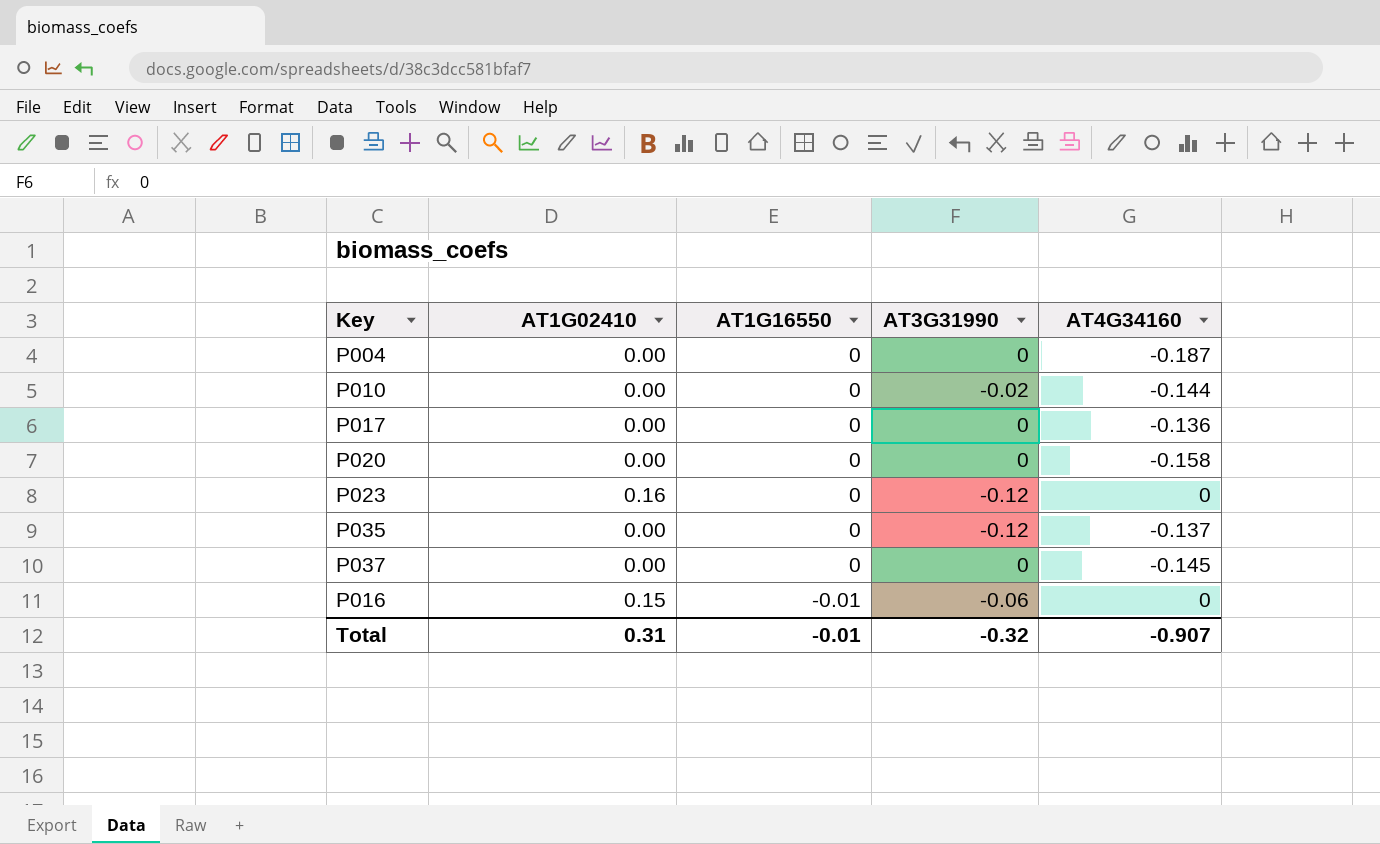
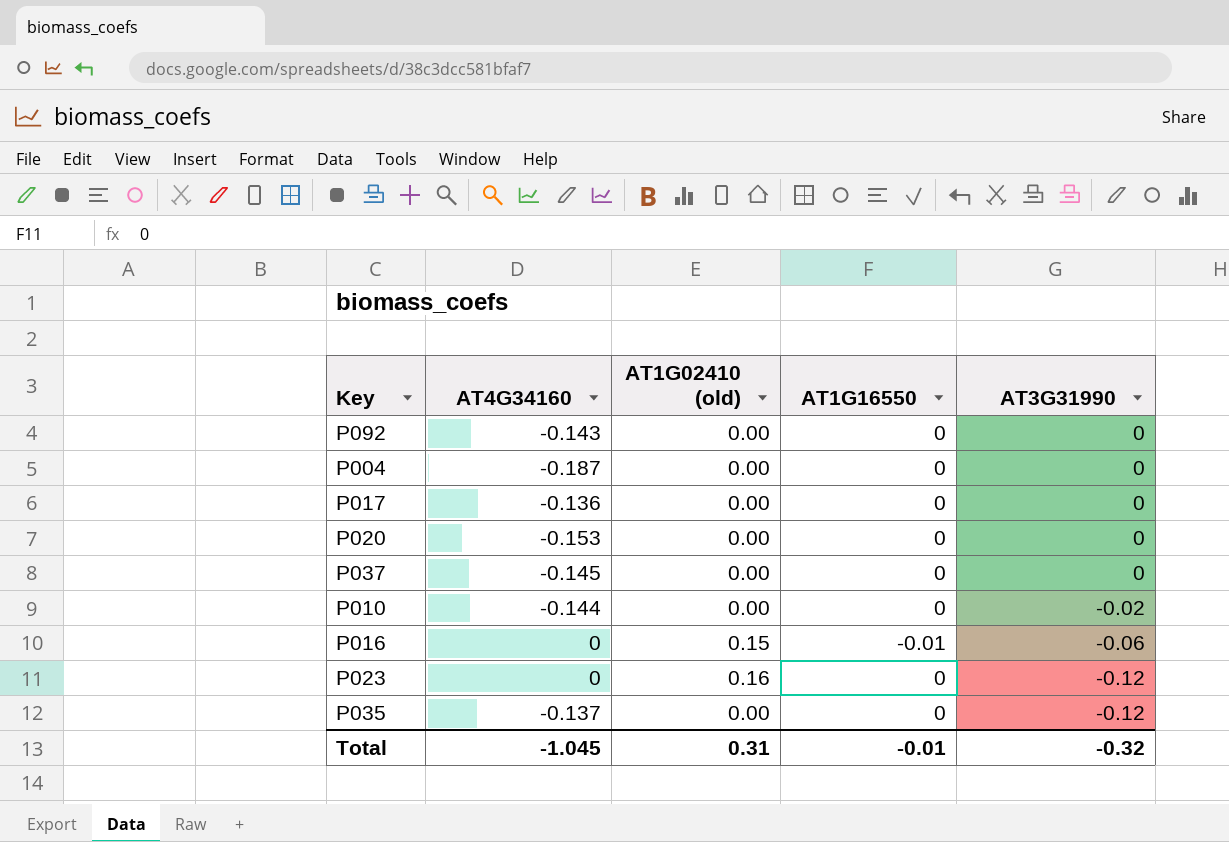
row order: AT1G16550 descending -> AT3G31990 descending
column AT4G34160 | position: 5 -> 2
column name: AT1G02410 -> AT1G02410 (old)
row P092: none -> -0.143 | 0.00 | 0 | 0
P020 | AT4G34160: -0.158 -> -0.153
Total | AT4G34160: -0.907 -> -1.045

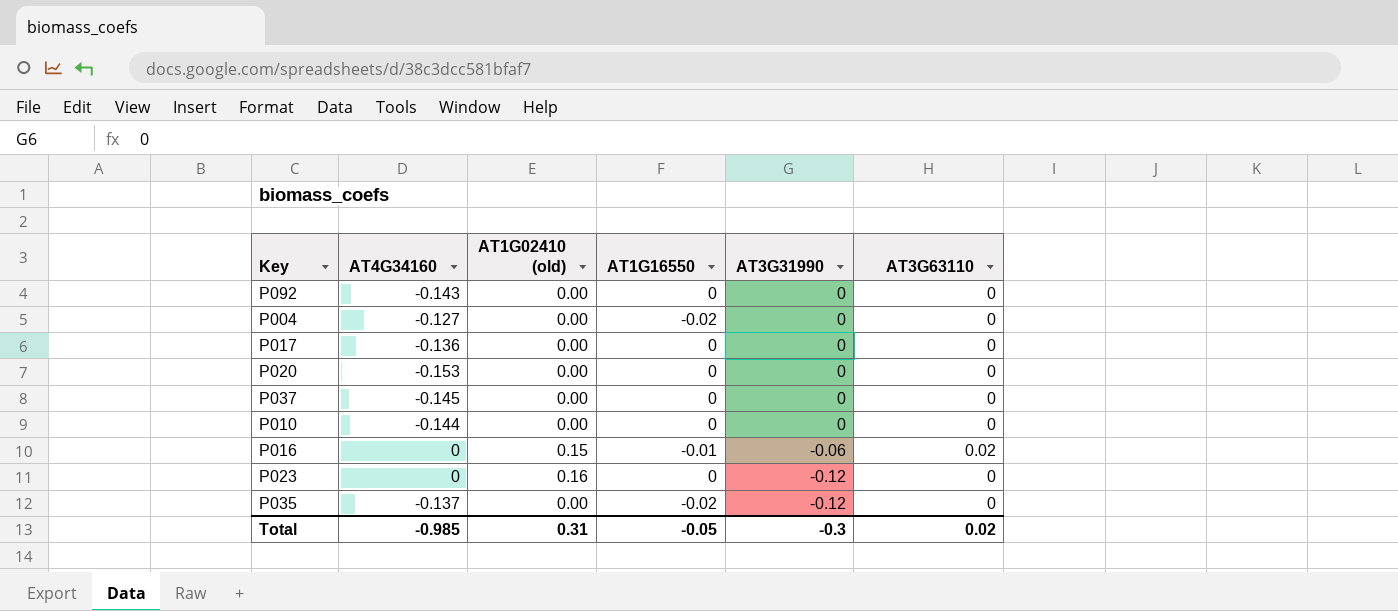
column AT3G63110 | position: none -> 6
P004 | AT4G34160: -0.187 -> -0.127
P004 | AT1G16550: 0 -> -0.02
P010 | AT3G31990: -0.02 -> 0
P035 | AT1G16550: 0 -> -0.02
Total | AT4G34160: -1.045 -> -0.985
Total | AT1G16550: -0.01 -> -0.05
Total | AT3G31990: -0.32 -> -0.3

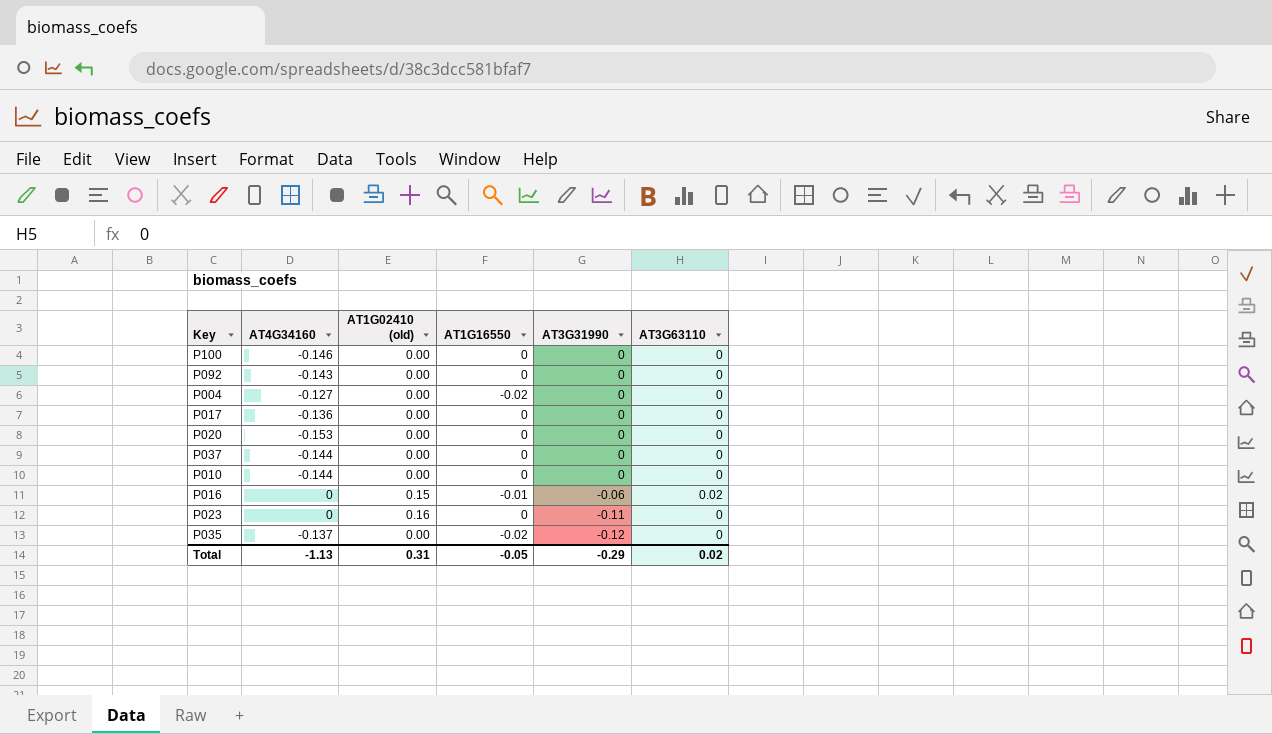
row P100: none -> -0.146 | 0.00 | 0 | 0 | 0
P037 | AT4G34160: -0.145 -> -0.144
P023 | AT3G31990: -0.12 -> -0.11
Total | AT4G34160: -0.985 -> -1.13
Total | AT3G31990: -0.3 -> -0.29

